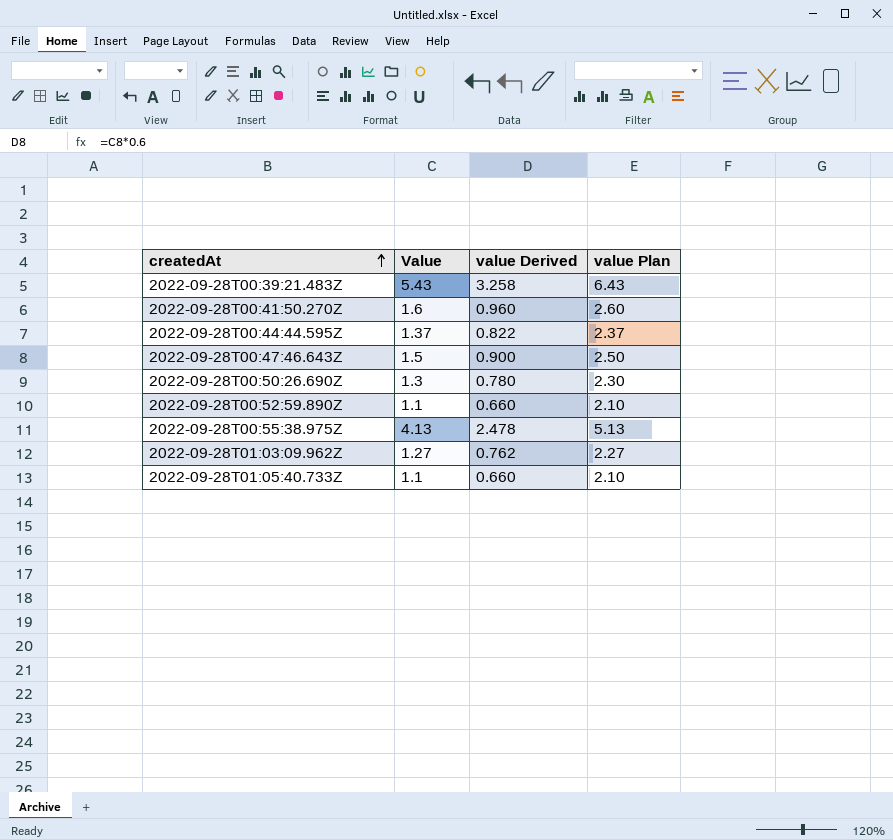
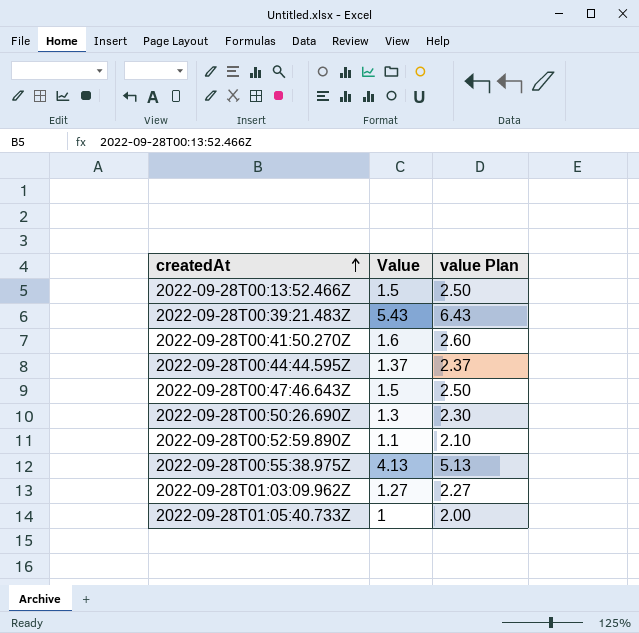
column value Derived | formula: [Value] * 0.6 -> none
row 2022-09-28T00:13:52.466Z: none -> 1.5 | 2.50
2022-09-28T01:05:40.733Z | Value: 1.1 -> 1
2022-09-28T01:05:40.733Z | value Plan: 2.10 -> 2.00

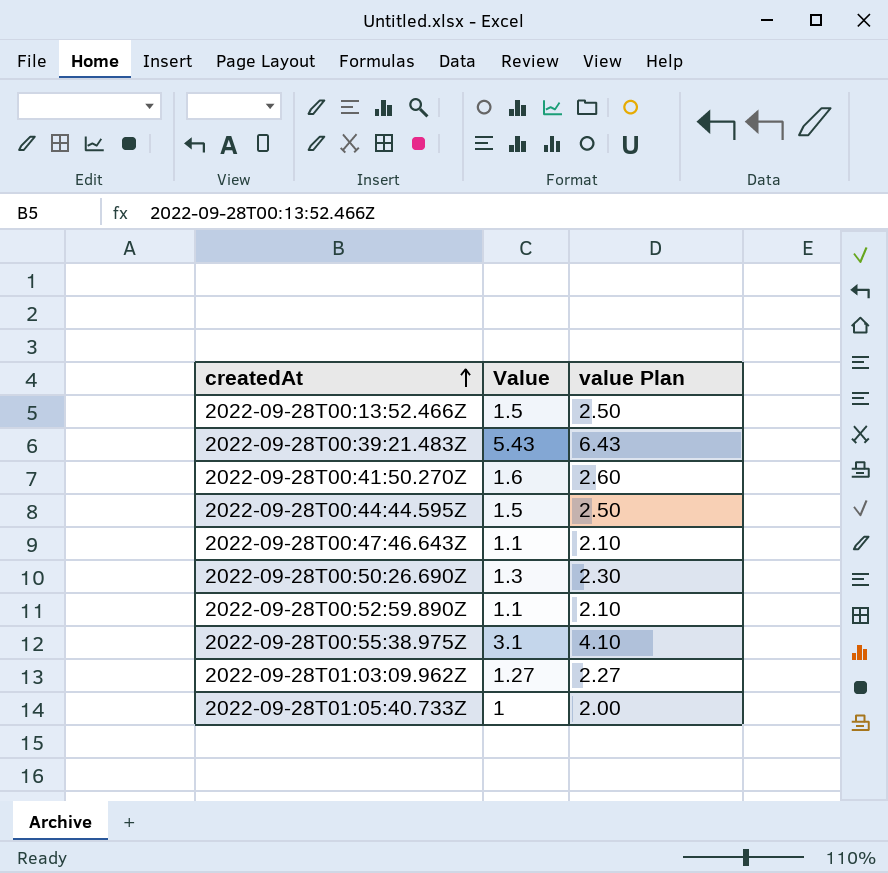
2022-09-28T00:44:44.595Z | Value: 1.37 -> 1.5
2022-09-28T00:44:44.595Z | value Plan: 2.37 -> 2.50
2022-09-28T00:47:46.643Z | Value: 1.5 -> 1.1
2022-09-28T00:47:46.643Z | value Plan: 2.50 -> 2.10
2022-09-28T00:55:38.975Z | Value: 4.13 -> 3.1
2022-09-28T00:55:38.975Z | value Plan: 5.13 -> 4.10

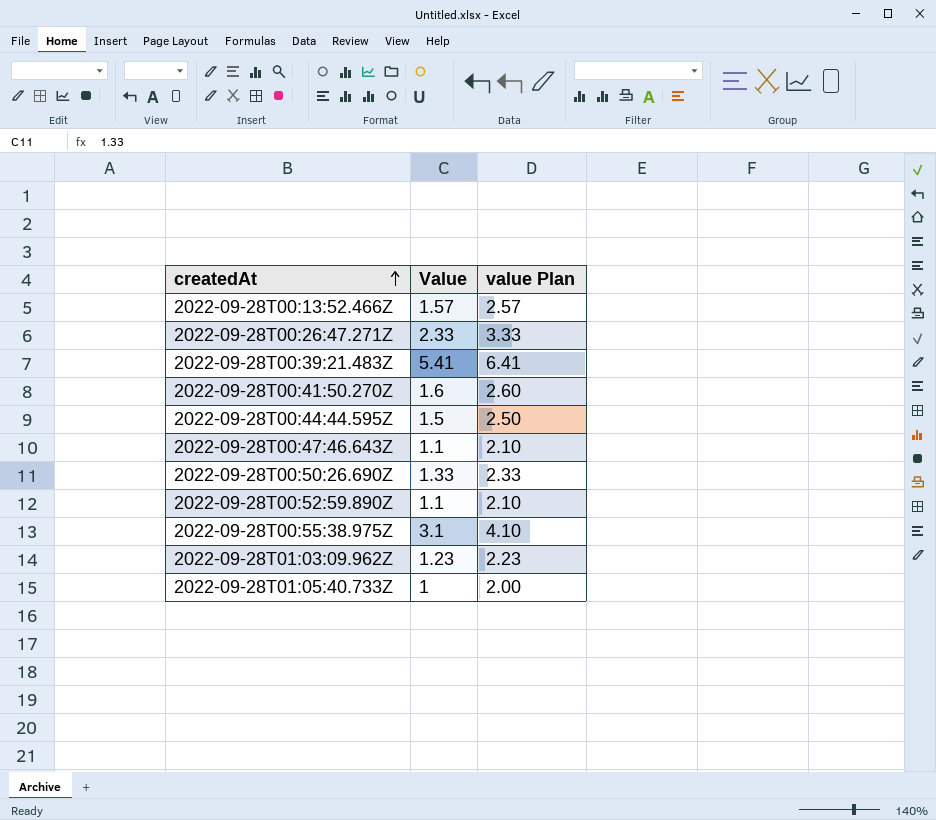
2022-09-28T00:13:52.466Z | Value: 1.5 -> 1.57
2022-09-28T00:13:52.466Z | value Plan: 2.50 -> 2.57
row 2022-09-28T00:26:47.271Z: none -> 2.33 | 3.33
2022-09-28T00:39:21.483Z | Value: 5.43 -> 5.41
2022-09-28T00:39:21.483Z | value Plan: 6.43 -> 6.41
2022-09-28T00:50:26.690Z | Value: 1.3 -> 1.33
2022-09-28T00:50:26.690Z | value Plan: 2.30 -> 2.33
2022-09-28T01:03:09.962Z | Value: 1.27 -> 1.23
2022-09-28T01:03:09.962Z | value Plan: 2.27 -> 2.23

